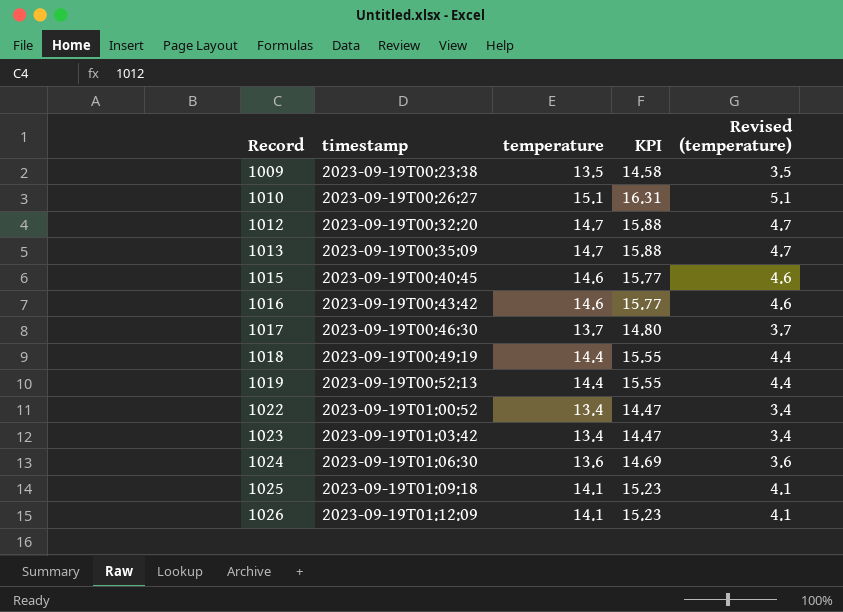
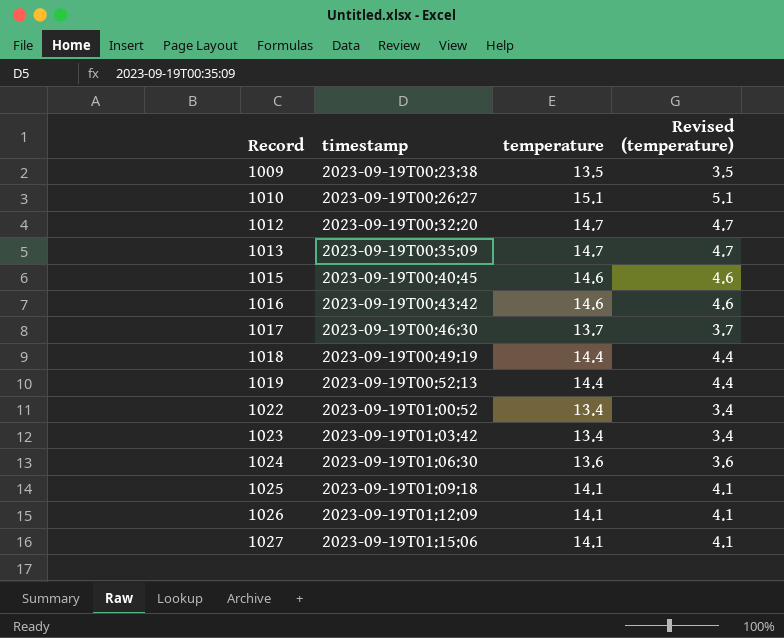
column KPI | formula: [temperature] * 1.08 -> none
row 1027: none -> 2023-09-19T01:15:06 | 14.1 | 4.1

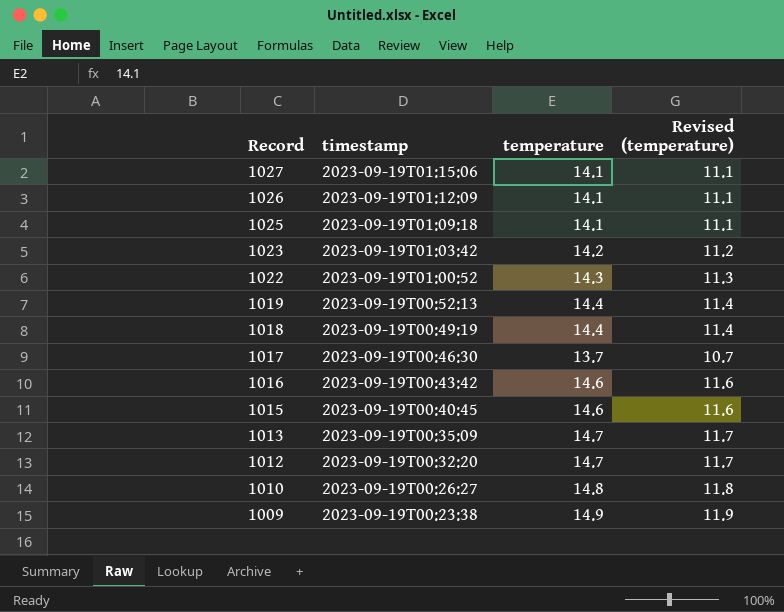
row order: Record ascending -> Record descending
column Revised (temperature) | formula: [temperature] - 10 -> [temperature] - 3
row 1024: 2023-09-19T01:06:30 | 13.6 | 3.6 -> none
1023 | temperature: 13.4 -> 14.2
1022 | temperature: 13.4 -> 14.3
1010 | temperature: 15.1 -> 14.8
1009 | temperature: 13.5 -> 14.9

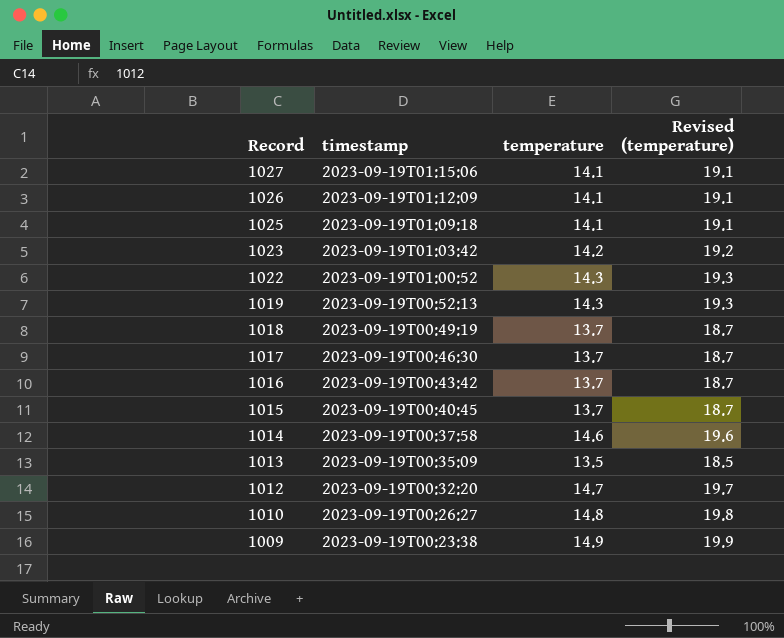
column Revised (temperature) | formula: [temperature] - 3 -> [temperature] + 5
1019 | temperature: 14.4 -> 14.3
1018 | temperature: 14.4 -> 13.7
1016 | temperature: 14.6 -> 13.7
1015 | temperature: 14.6 -> 13.7
row 1014: none -> 2023-09-19T00:37:58 | 14.6 | 19.6
1013 | temperature: 14.7 -> 13.5

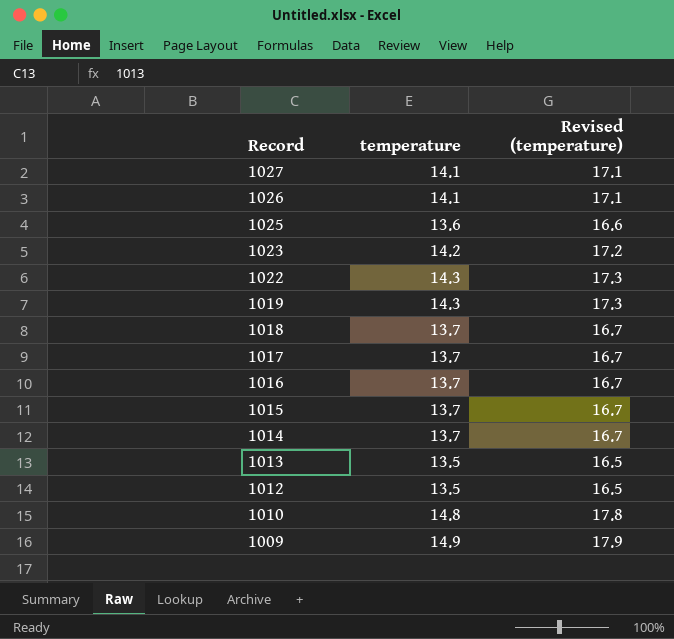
column timestamp | position: 2 -> none
column Revised (temperature) | formula: [temperature] + 5 -> [temperature] + 3
1025 | temperature: 14.1 -> 13.6
1014 | temperature: 14.6 -> 13.7
1012 | temperature: 14.7 -> 13.5

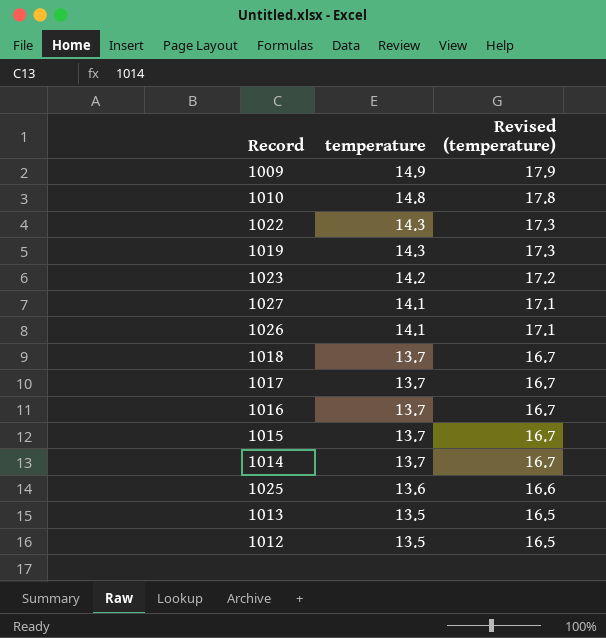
row order: Record descending -> temperature descending

